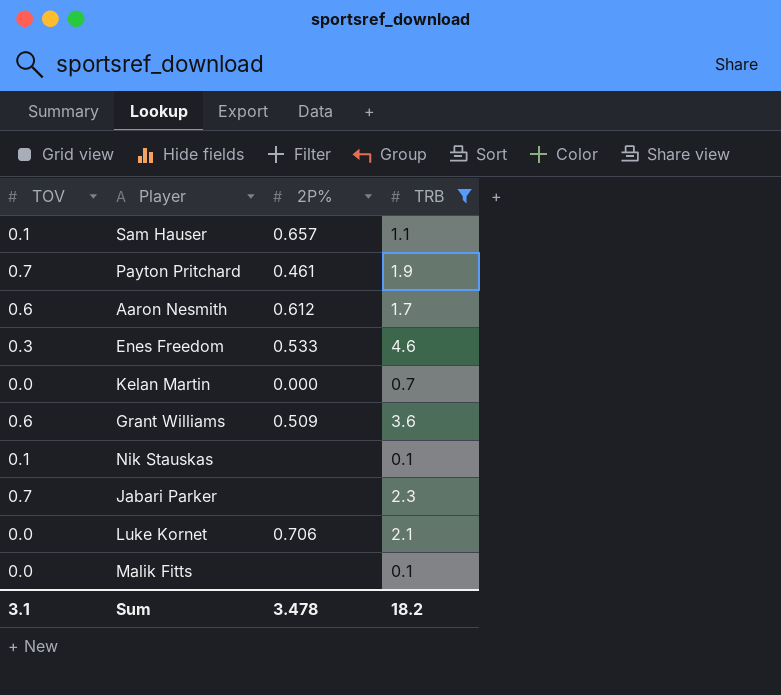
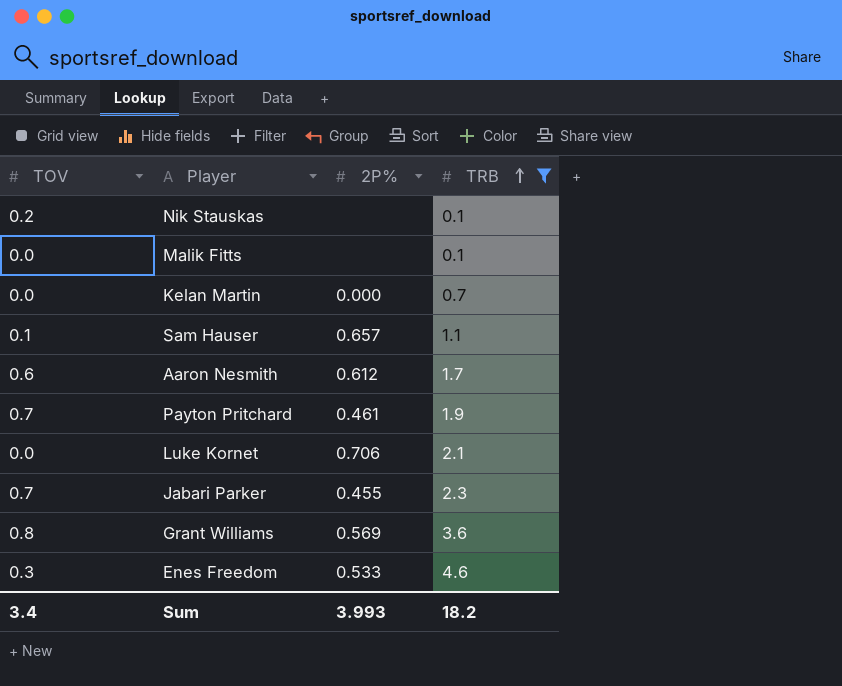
row order: none -> TRB ascending
Nik Stauskas | TOV: 0.1 -> 0.2
Jabari Parker | 2P%: none -> 0.455
Grant Williams | TOV: 0.6 -> 0.8
Grant Williams | 2P%: 0.509 -> 0.569
Sum | TOV: 3.1 -> 3.4
Sum | 2P%: 3.478 -> 3.993

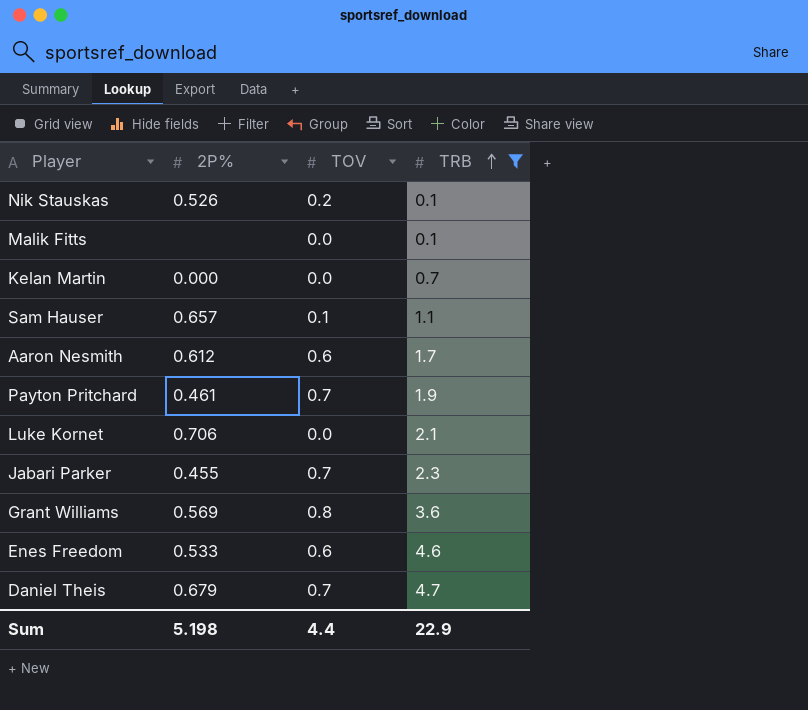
column TOV | position: 1 -> 3
Nik Stauskas | 2P%: none -> 0.526
Enes Freedom | TOV: 0.3 -> 0.6
row Daniel Theis: none -> 0.679 | 0.7 | 4.7
Sum | 2P%: 3.993 -> 5.198
Sum | TOV: 3.4 -> 4.4
Sum | TRB: 18.2 -> 22.9

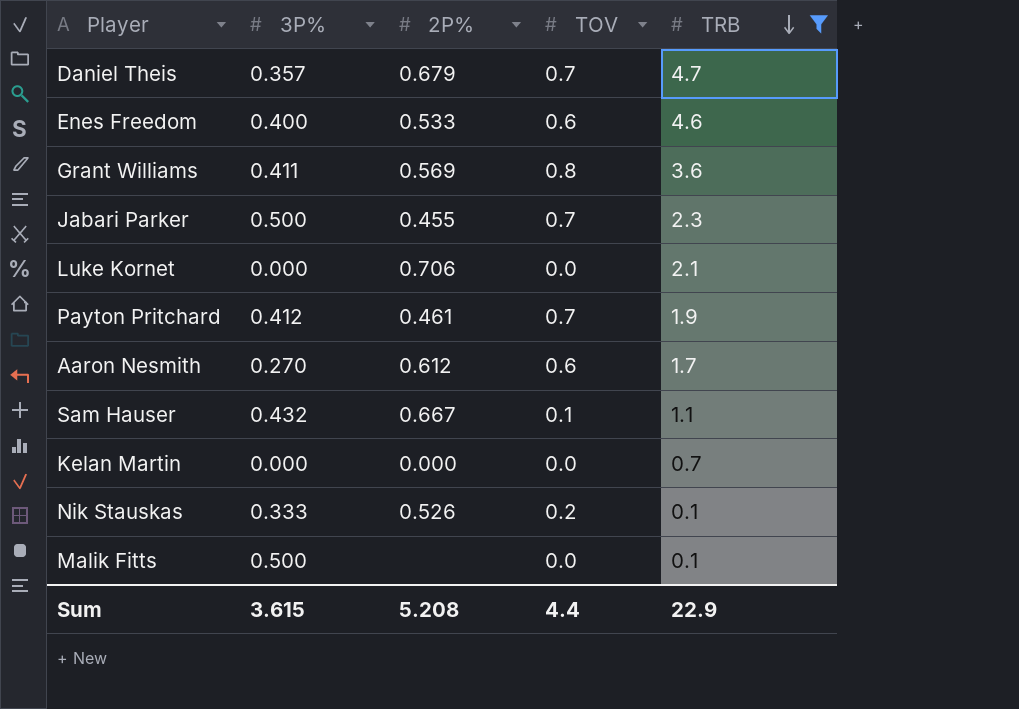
row order: TRB ascending -> TRB descending
column 3P% | position: none -> 2
Sam Hauser | 2P%: 0.657 -> 0.667
Sum | 2P%: 5.198 -> 5.208

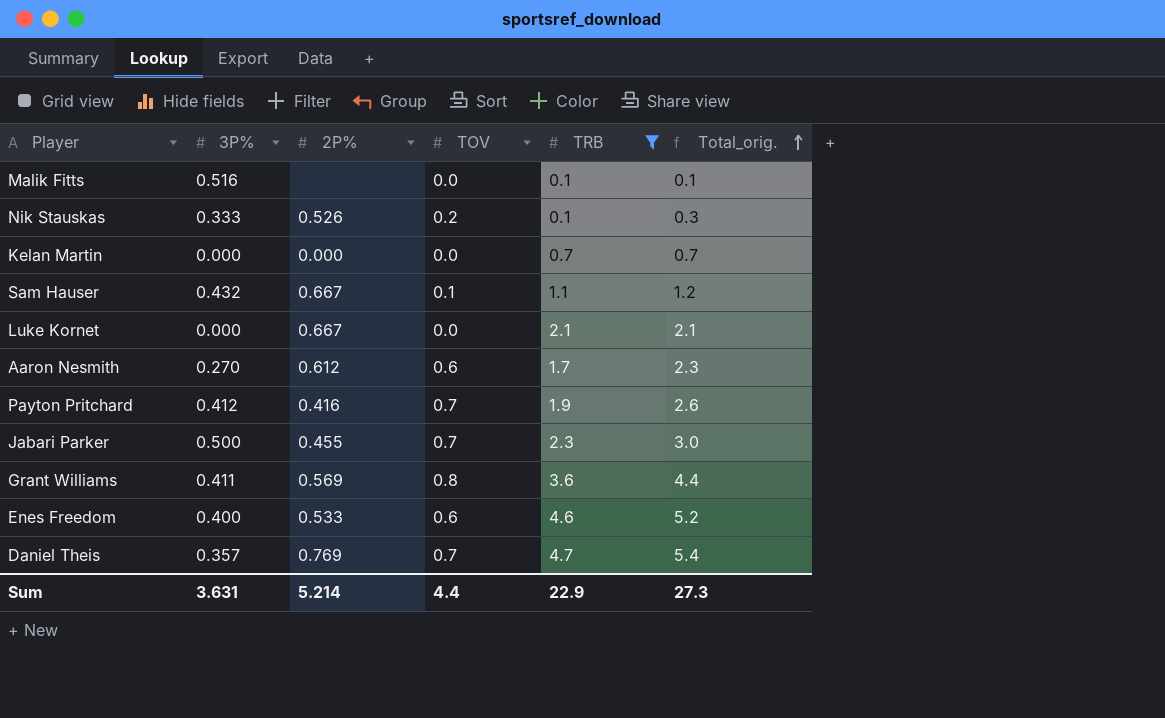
row order: TRB descending -> Total_orig. ascending
column Total_orig. | formula: none -> [TOV] + [TRB]
Malik Fitts | 3P%: 0.500 -> 0.516
Luke Kornet | 2P%: 0.706 -> 0.667
Payton Pritchard | 2P%: 0.461 -> 0.416
Daniel Theis | 2P%: 0.679 -> 0.769
Sum | 3P%: 3.615 -> 3.631
Sum | 2P%: 5.208 -> 5.214

